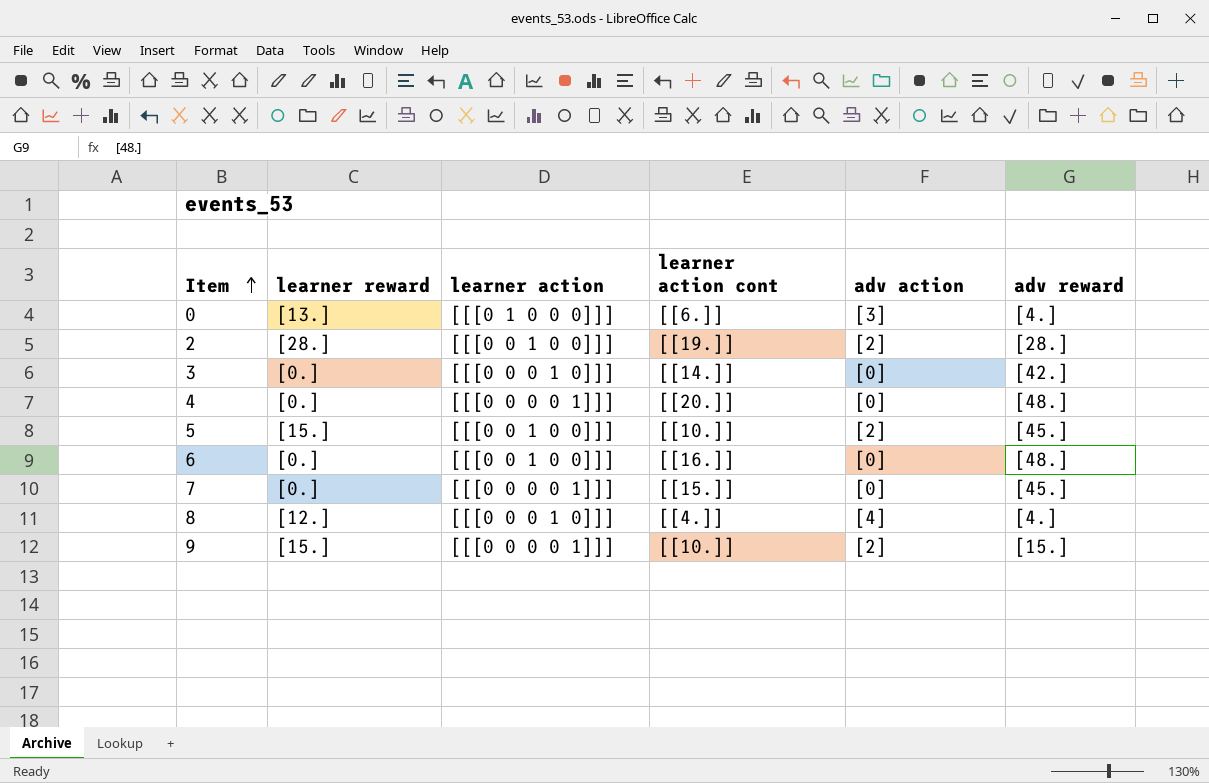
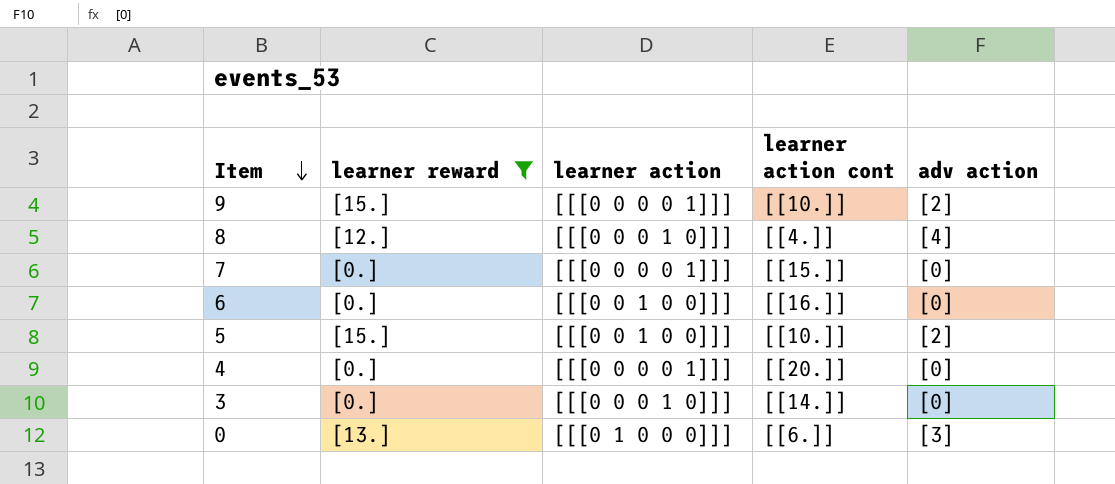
filter: none -> learner reward != [28.]
row order: Item ascending -> Item descending
column adv reward | position: 6 -> none

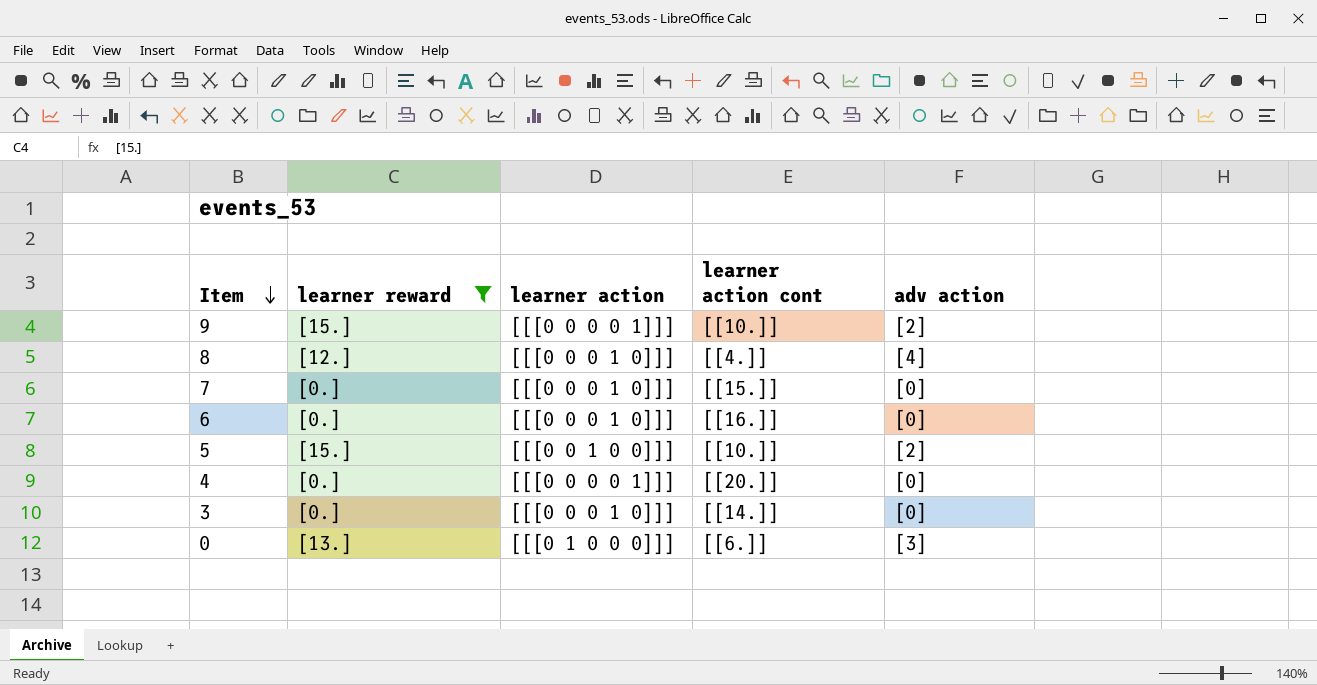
7 | learner action: [[[0 0 0 0 1]]] -> [[[0 0 0 1 0]]]
6 | learner action: [[[0 0 1 0 0]]] -> [[[0 0 0 1 0]]]

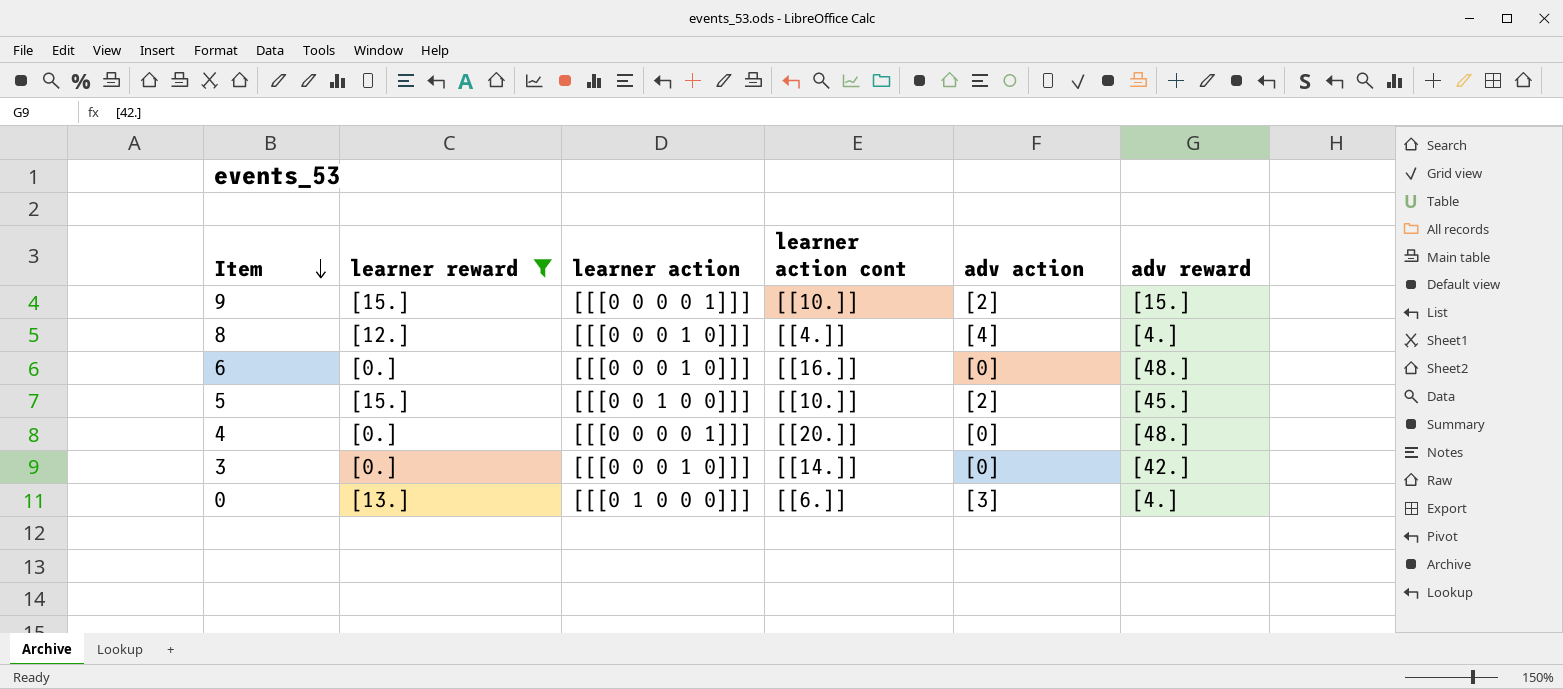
column adv reward | position: none -> 6
row 7: [0.] | [[[0 0 0 1 0]]] | [[15.]] | [0] -> none

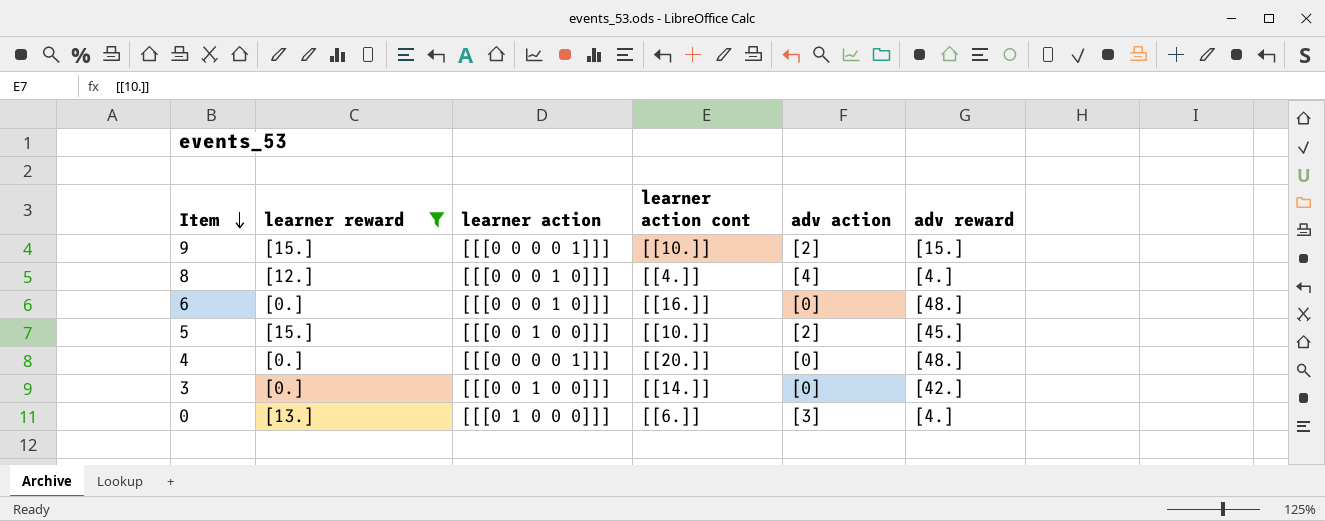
3 | learner action: [[[0 0 0 1 0]]] -> [[[0 0 1 0 0]]]

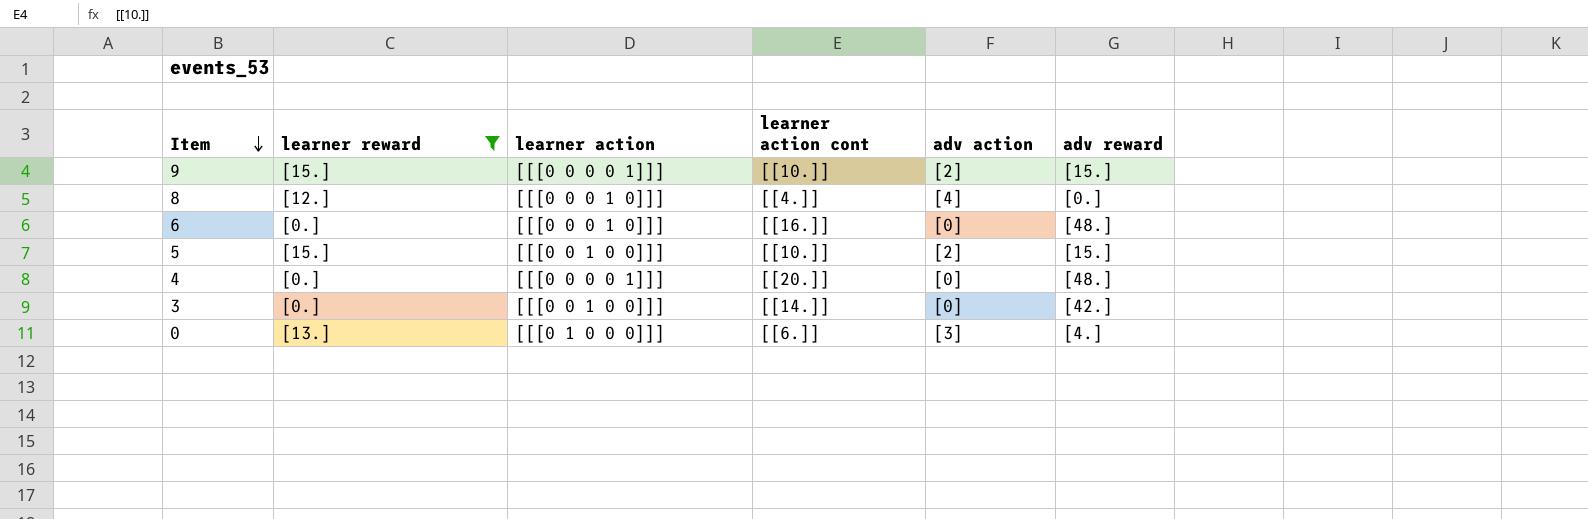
8 | adv reward: [4.] -> [0.]
5 | adv reward: [45.] -> [15.]

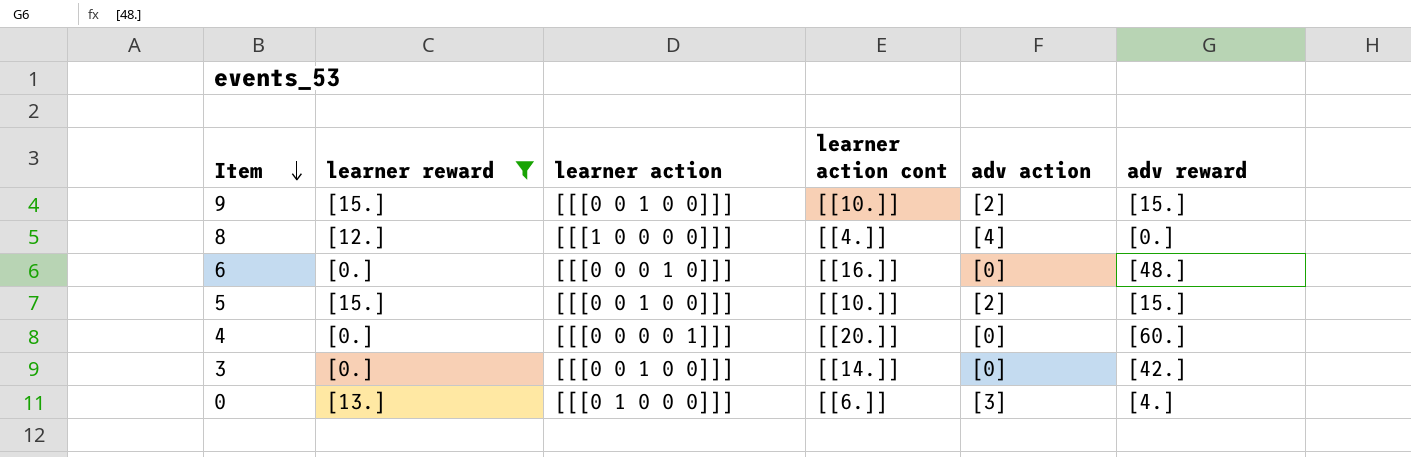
9 | learner action: [[[0 0 0 0 1]]] -> [[[0 0 1 0 0]]]
8 | learner action: [[[0 0 0 1 0]]] -> [[[1 0 0 0 0]]]
4 | adv reward: [48.] -> [60.]

